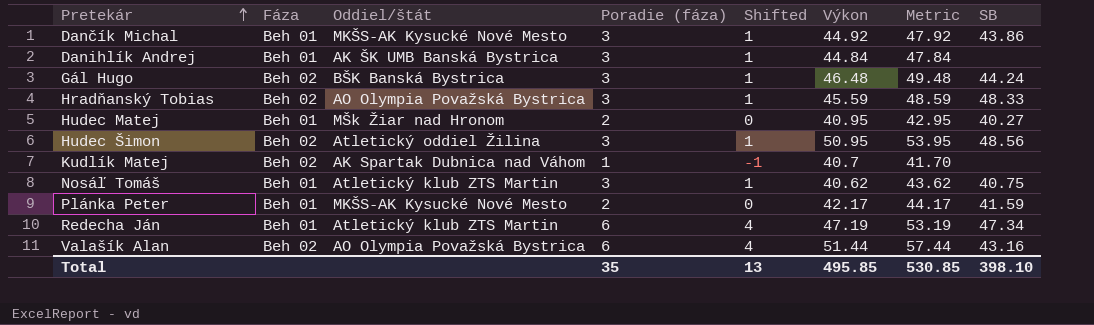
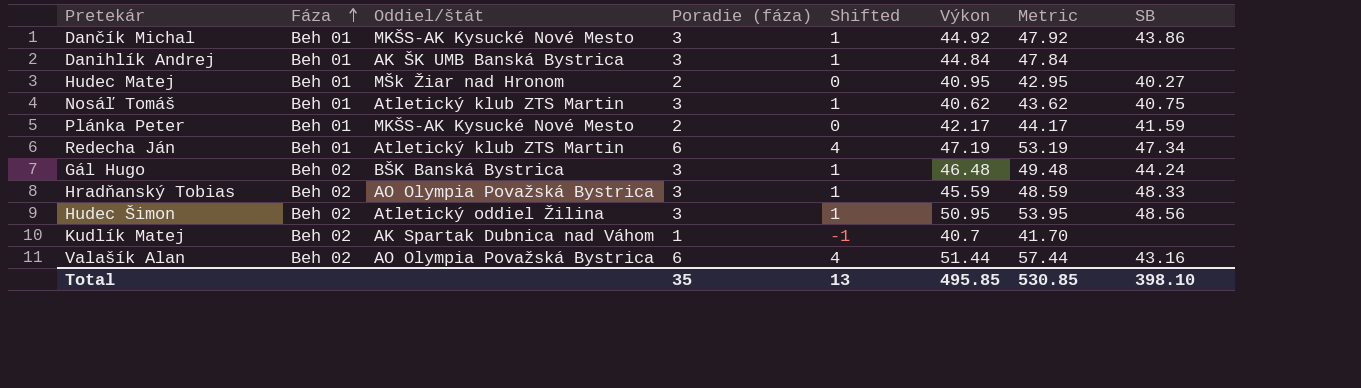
row order: Pretekár ascending -> Fáza ascending

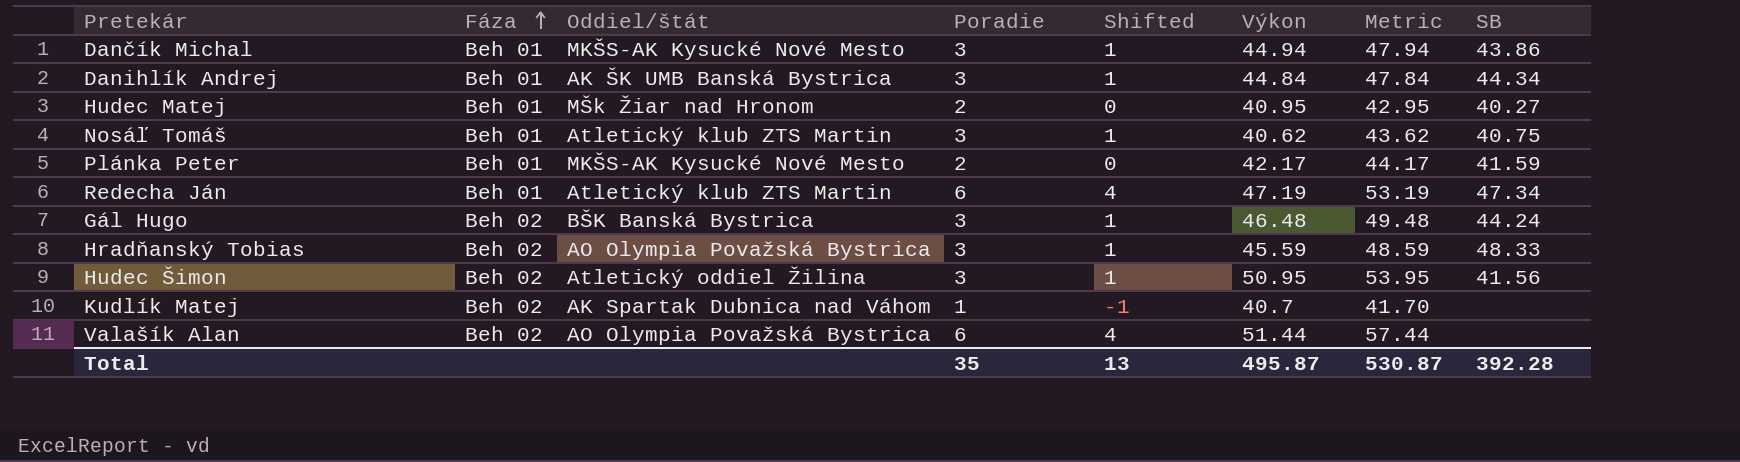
column name: Poradie (fáza) -> Poradie
Dančík Michal | Výkon: 44.92 -> 44.94
Dančík Michal | Metric: 47.92 -> 47.94
Danihlík Andrej | SB: none -> 44.34
Hudec Šimon | SB: 48.56 -> 41.56
Valašík Alan | SB: 43.16 -> none
Total | Výkon: 495.85 -> 495.87
Total | Metric: 530.85 -> 530.87
Total | SB: 398.10 -> 392.28

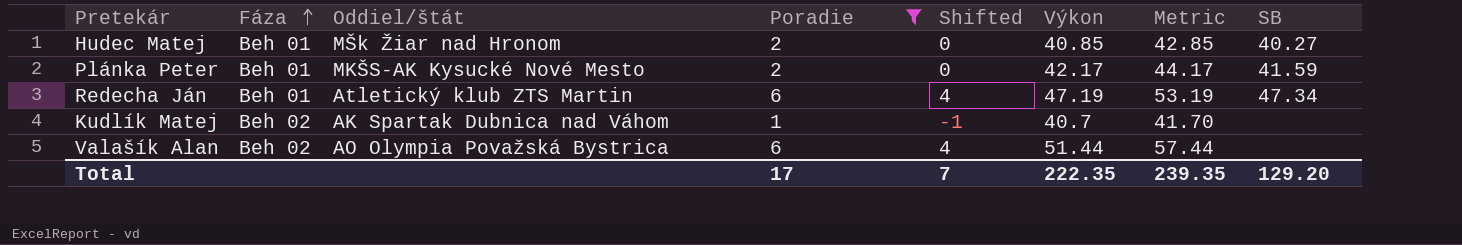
filter: none -> Poradie != 3
Hudec Matej | Výkon: 40.95 -> 40.85
Hudec Matej | Metric: 42.95 -> 42.85
Total | Poradie: 35 -> 17
Total | Shifted: 13 -> 7
Total | Výkon: 495.87 -> 222.35
Total | Metric: 530.87 -> 239.35
Total | SB: 392.28 -> 129.20

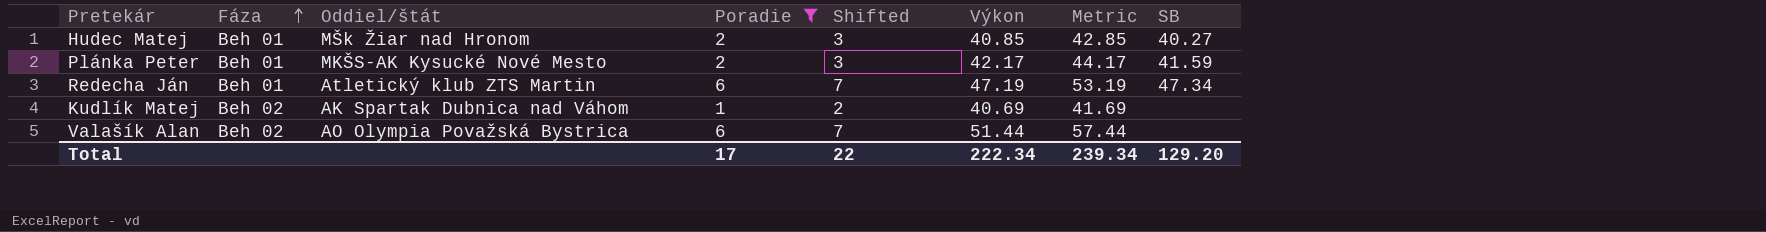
column Shifted | formula: [Poradie] - 2 -> [Poradie] + 1
Kudlík Matej | Výkon: 40.7 -> 40.69
Kudlík Matej | Metric: 41.70 -> 41.69
Total | Shifted: 7 -> 22
Total | Výkon: 222.35 -> 222.34
Total | Metric: 239.35 -> 239.34

